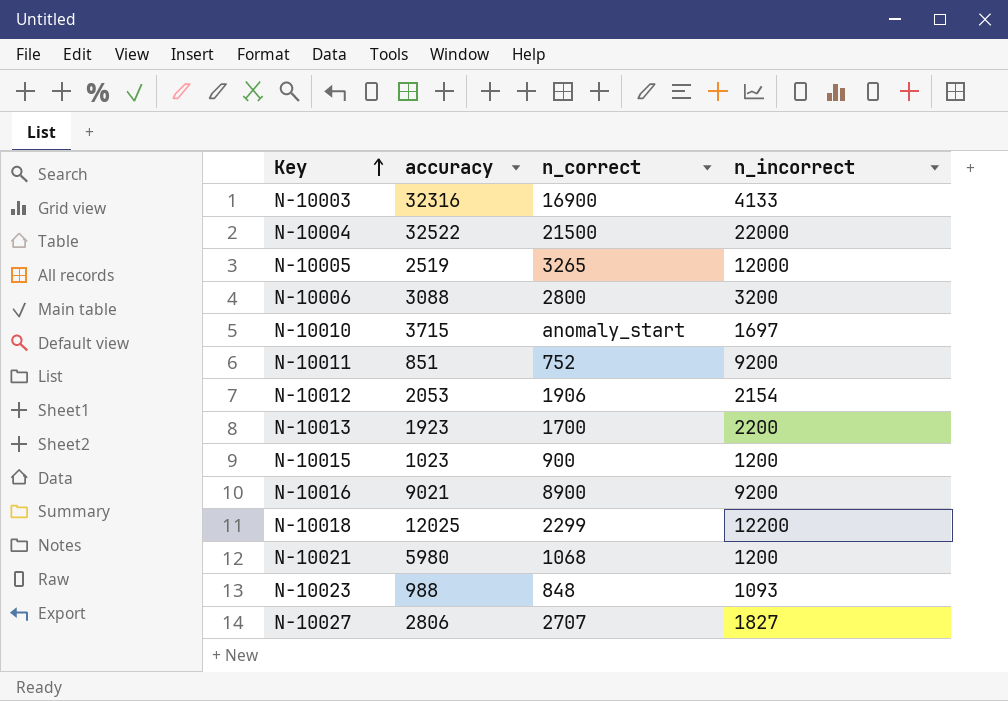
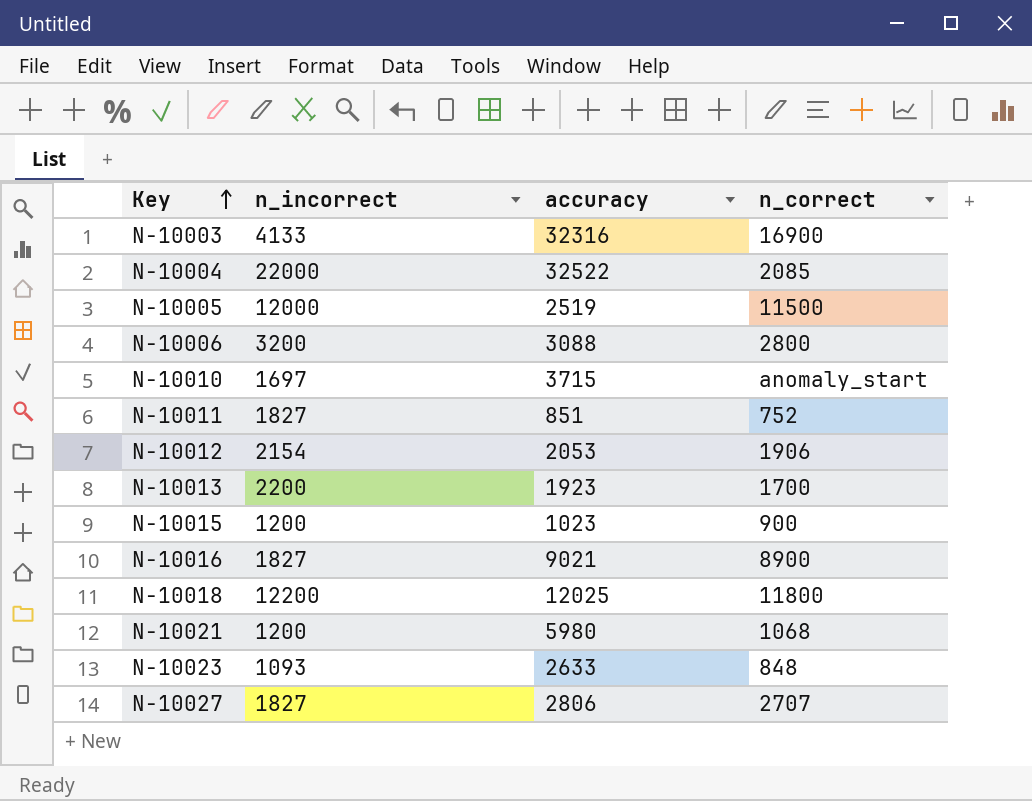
column n_incorrect | position: 4 -> 2
N-10004 | n_correct: 21500 -> 2085
N-10005 | n_correct: 3265 -> 11500
N-10011 | n_incorrect: 9200 -> 1827
N-10016 | n_incorrect: 9200 -> 1827
N-10018 | n_correct: 2299 -> 11800
N-10023 | accuracy: 988 -> 2633

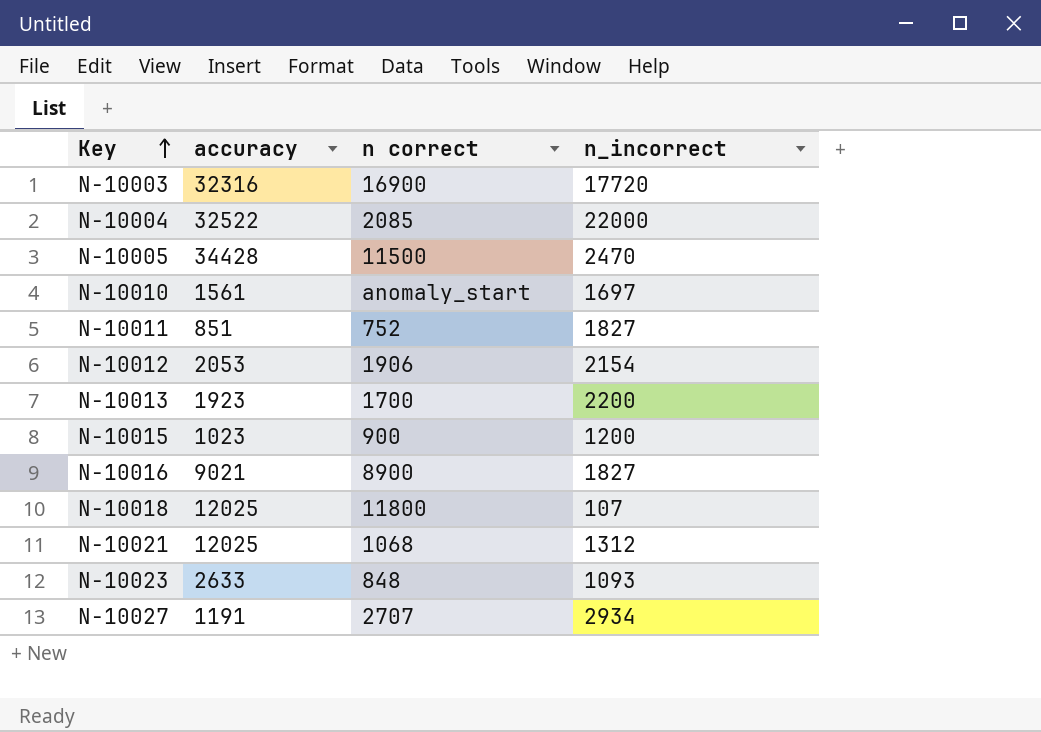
column name: n_correct -> n correct
column n_incorrect | position: 2 -> 4
row N-10006: 3200 | 3088 | 2800 -> none
N-10003 | n_incorrect: 4133 -> 17720
N-10005 | accuracy: 2519 -> 34428
N-10005 | n_incorrect: 12000 -> 2470
N-10010 | accuracy: 3715 -> 1561
N-10018 | n_incorrect: 12200 -> 107
N-10021 | accuracy: 5980 -> 12025
N-10021 | n_incorrect: 1200 -> 1312
N-10027 | accuracy: 2806 -> 1191
N-10027 | n_incorrect: 1827 -> 2934

